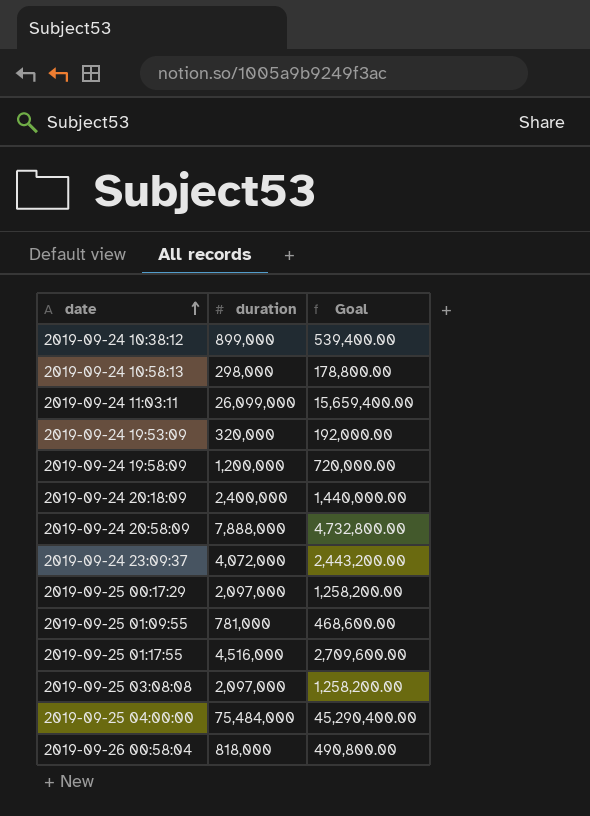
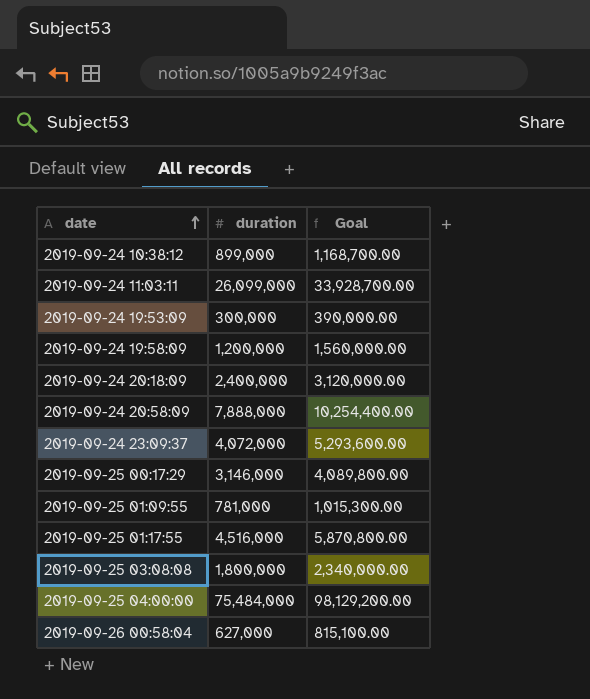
column Goal | formula: [duration] * 0.6 -> [duration] * 1.3
row 2019-09-24 10:58:13: 298,000 | 178,800.00 -> none
2019-09-24 19:53:09 | duration: 320,000 -> 300,000
2019-09-25 00:17:29 | duration: 2,097,000 -> 3,146,000
2019-09-25 03:08:08 | duration: 2,097,000 -> 1,800,000
2019-09-26 00:58:04 | duration: 818,000 -> 627,000

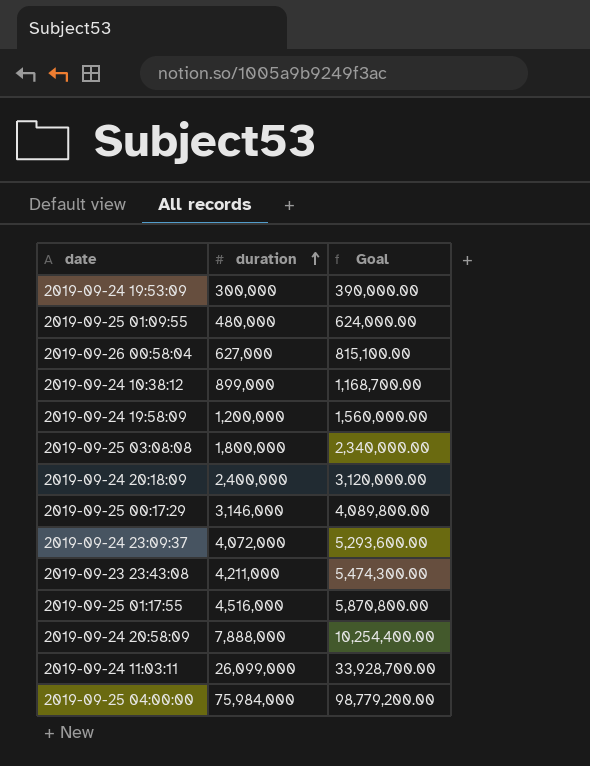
row order: date ascending -> duration ascending
2019-09-25 01:09:55 | duration: 781,000 -> 480,000
2019-09-25 01:09:55 | Goal: 1,015,300.00 -> 624,000.00
row 2019-09-23 23:43:08: none -> 4,211,000 | 5,474,300.00
2019-09-25 04:00:00 | duration: 75,484,000 -> 75,984,000
2019-09-25 04:00:00 | Goal: 98,129,200.00 -> 98,779,200.00

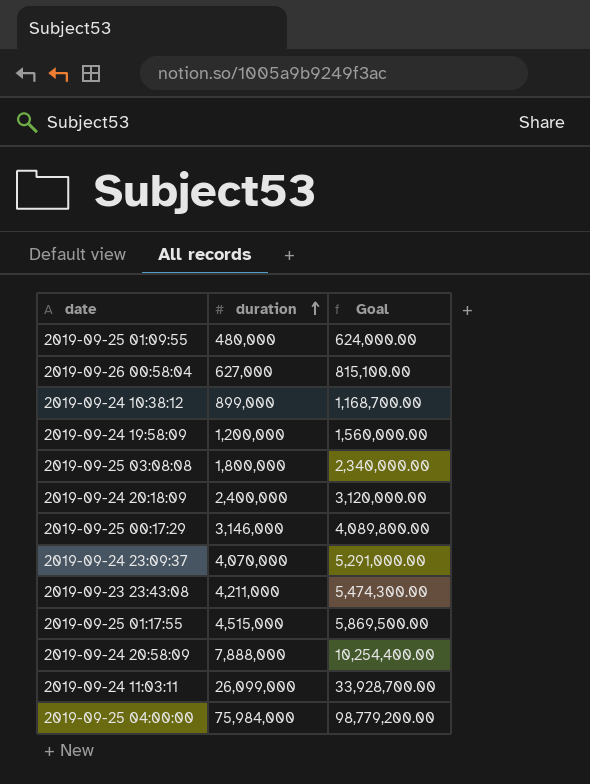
row 2019-09-24 19:53:09: 300,000 | 390,000.00 -> none
2019-09-24 23:09:37 | duration: 4,072,000 -> 4,070,000
2019-09-24 23:09:37 | Goal: 5,293,600.00 -> 5,291,000.00
2019-09-25 01:17:55 | duration: 4,516,000 -> 4,515,000
2019-09-25 01:17:55 | Goal: 5,870,800.00 -> 5,869,500.00

